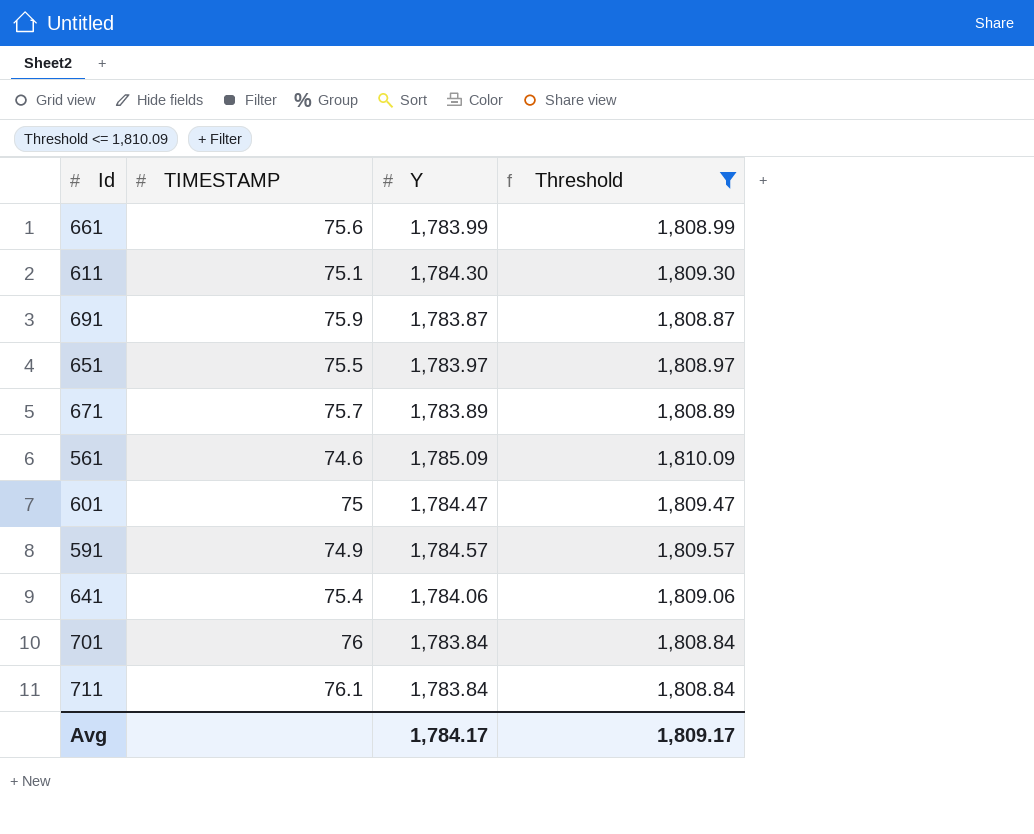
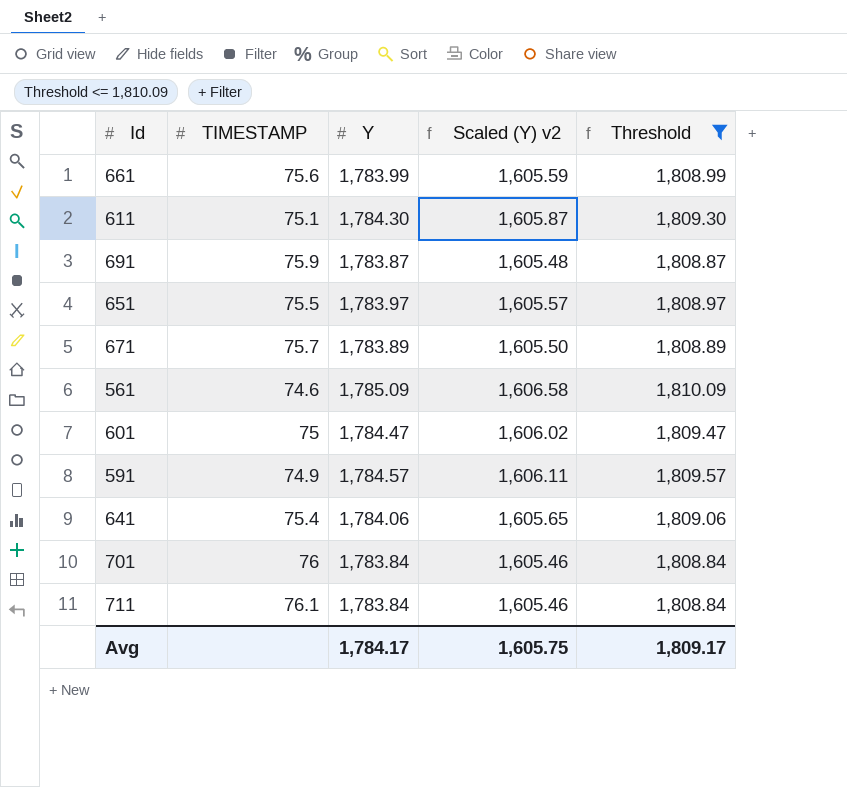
column Scaled (Y) v2 | formula: none -> [Y] * 0.9

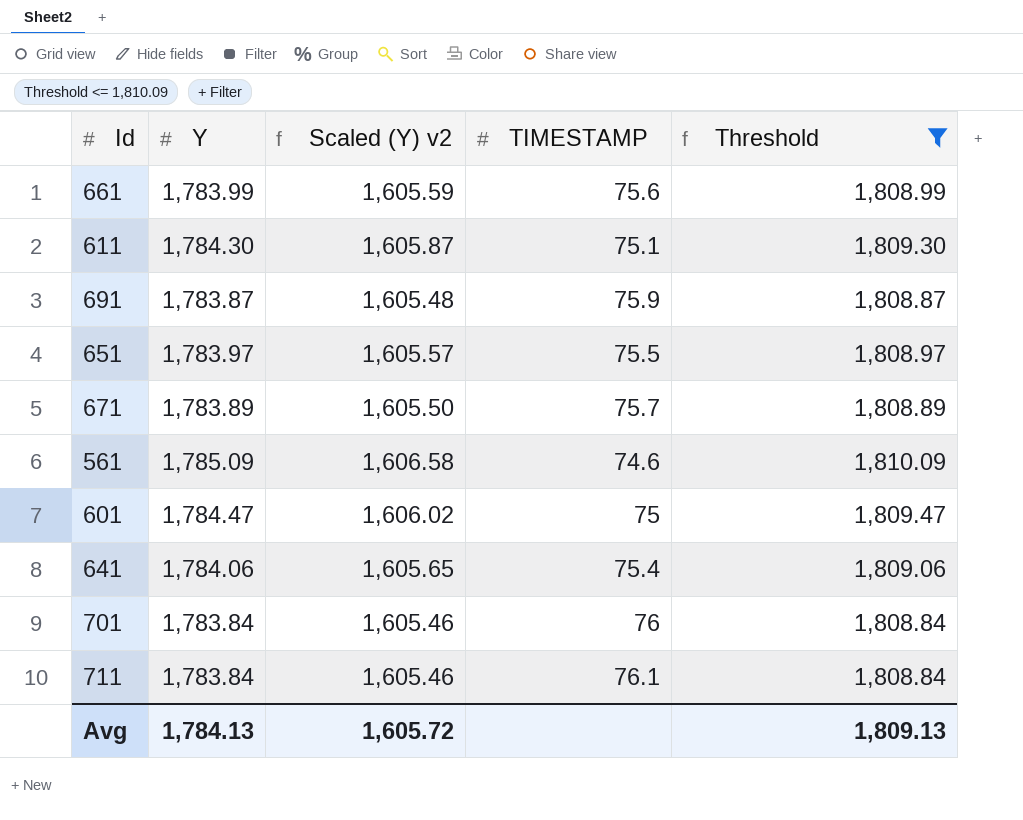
column TIMESTAMP | position: 2 -> 4
row 591: 74.9 | 1,784.57 | 1,606.11 | 1,809.57 -> none
Avg | Y: 1,784.17 -> 1,784.13
Avg | Scaled (Y) v2: 1,605.75 -> 1,605.72
Avg | Threshold: 1,809.17 -> 1,809.13

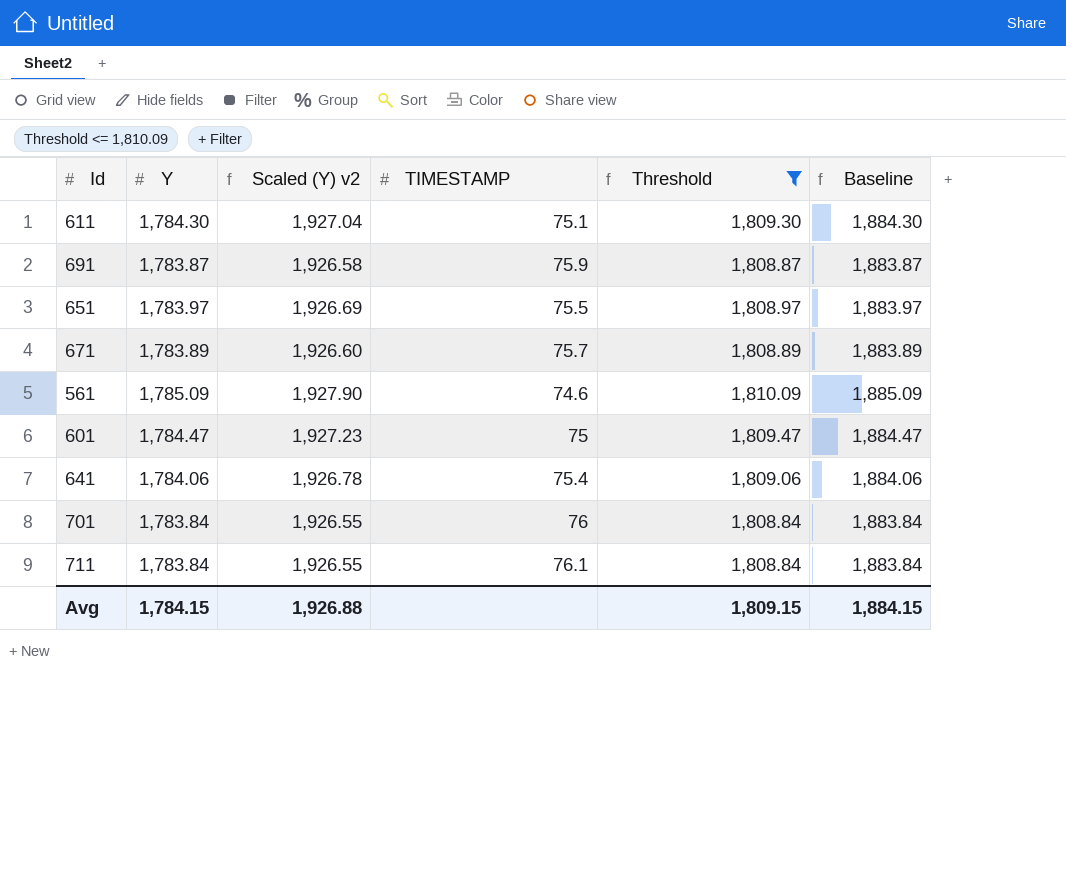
column Scaled (Y) v2 | formula: [Y] * 0.9 -> [Y] * 1.08
column Baseline | formula: none -> [Y] + 100
row 661: 1,783.99 | 1,605.59 | 75.6 | 1,808.99 -> none
Avg | Y: 1,784.13 -> 1,784.15
Avg | Scaled (Y) v2: 1,605.72 -> 1,926.88
Avg | Threshold: 1,809.13 -> 1,809.15

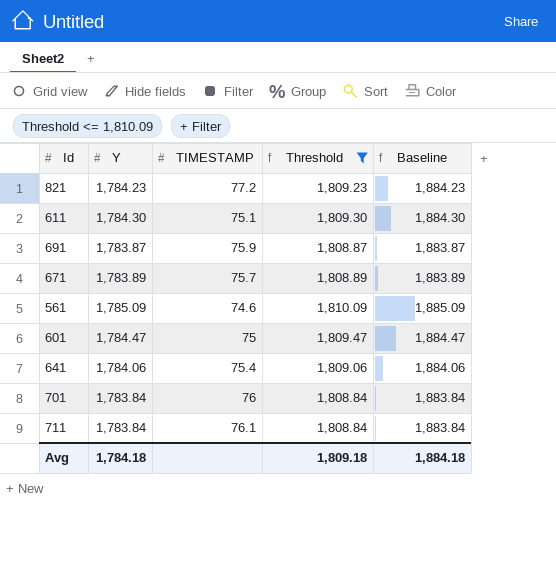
column Scaled (Y) v2 | formula: [Y] * 1.08 -> none
row 651: 1,783.97 | 1,926.69 | 75.5 | 1,808.97 | 1,883.97 -> none
row 821: none -> 1,784.23 | 77.2 | 1,809.23 | 1,884.23
Avg | Y: 1,784.15 -> 1,784.18
Avg | Threshold: 1,809.15 -> 1,809.18
Avg | Baseline: 1,884.15 -> 1,884.18

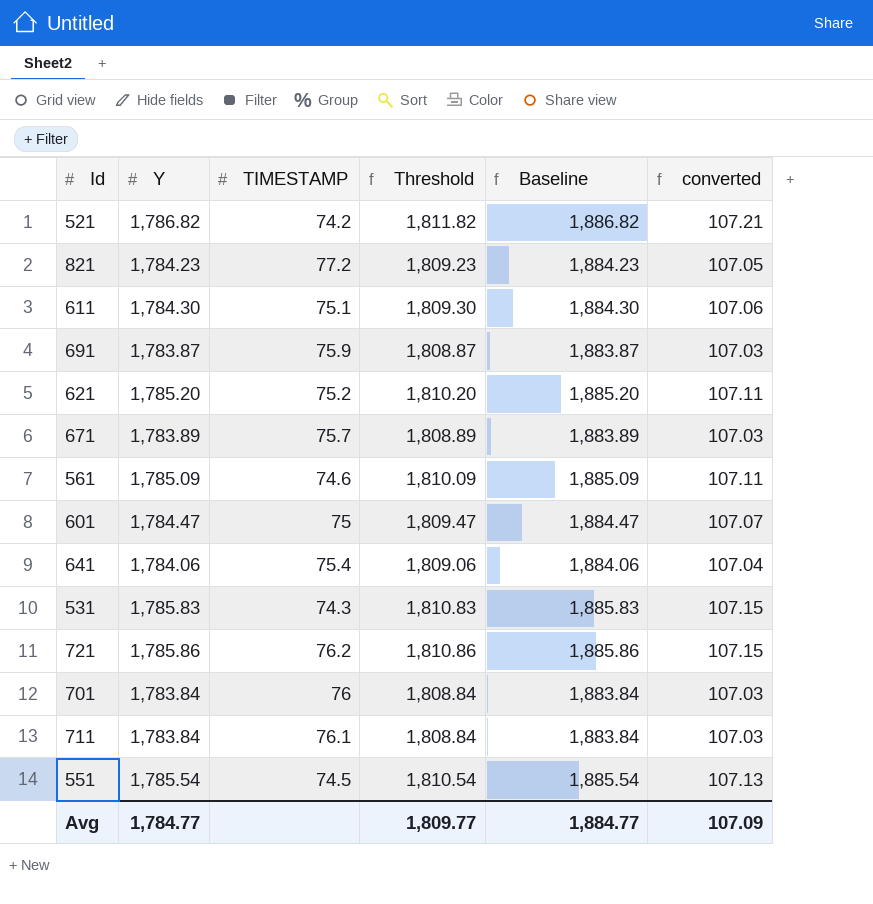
filter: Threshold <= 1,810.09 -> none
column converted | formula: none -> [Y] * 0.06
Avg | Y: 1,784.18 -> 1,784.77
Avg | Threshold: 1,809.18 -> 1,809.77
Avg | Baseline: 1,884.18 -> 1,884.77

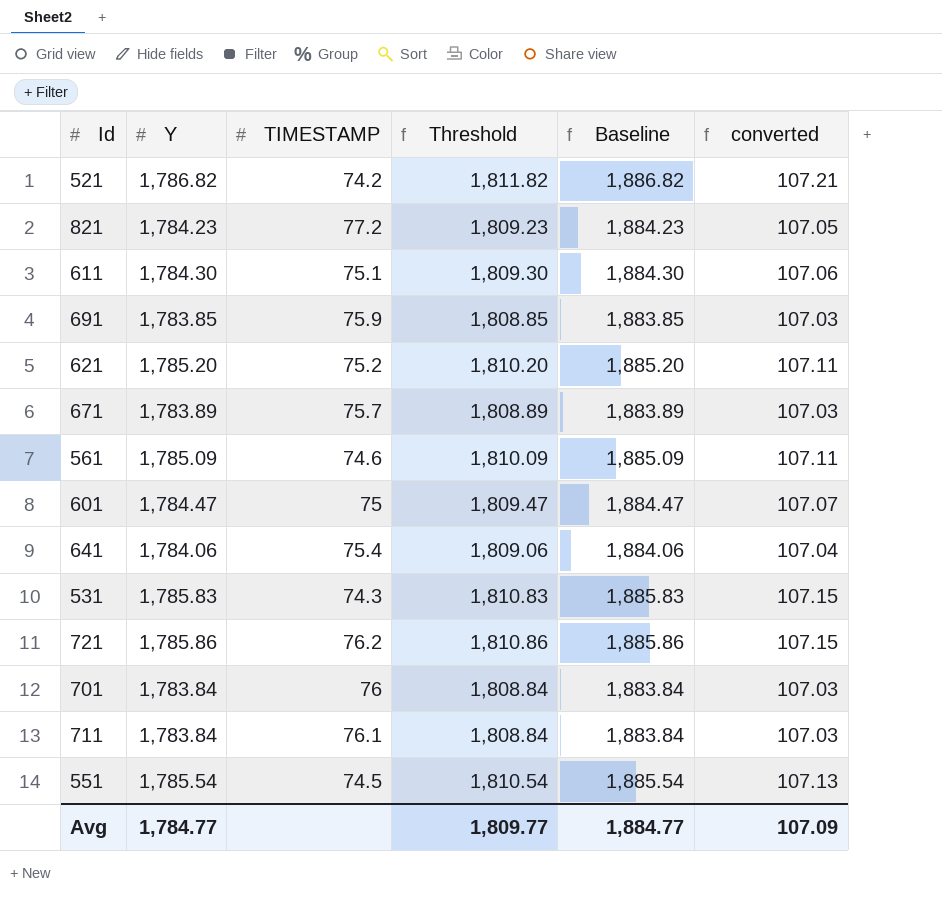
691 | Y: 1,783.87 -> 1,783.85
691 | Threshold: 1,808.87 -> 1,808.85
691 | Baseline: 1,883.87 -> 1,883.85

